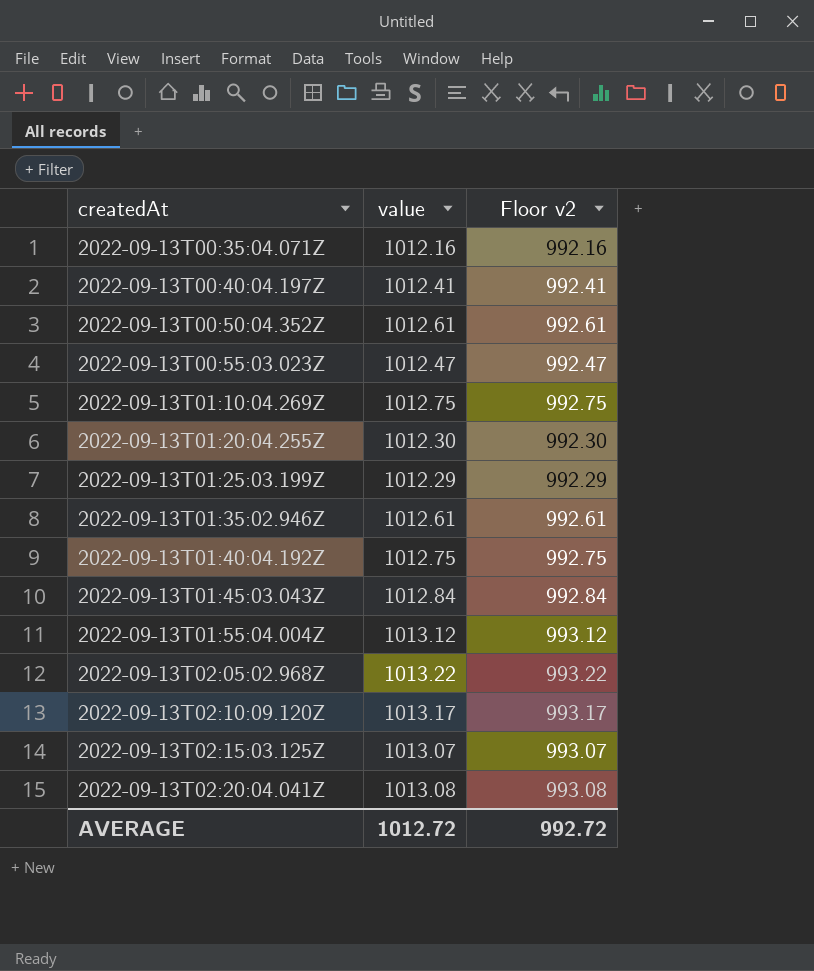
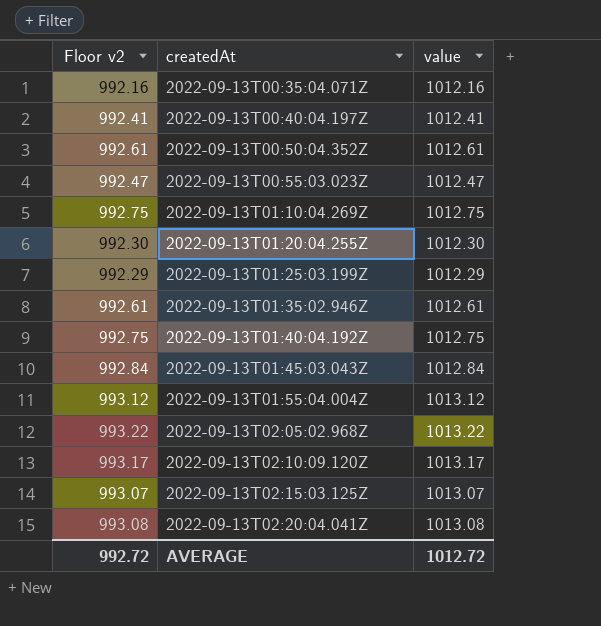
column Floor v2 | position: 3 -> 1

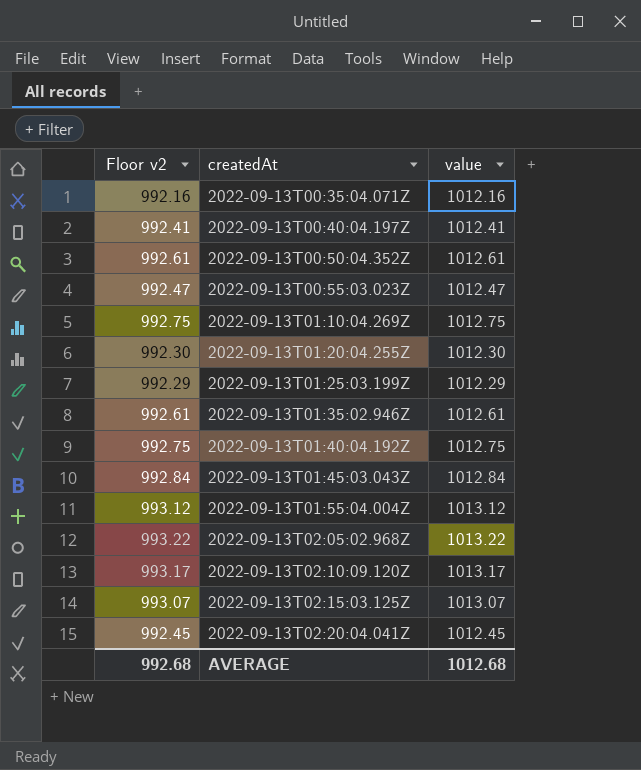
2022-09-13T02:20:04.041Z | Floor v2: 993.08 -> 992.45
2022-09-13T02:20:04.041Z | value: 1013.08 -> 1012.45
AVERAGE | Floor v2: 992.72 -> 992.68
AVERAGE | value: 1012.72 -> 1012.68

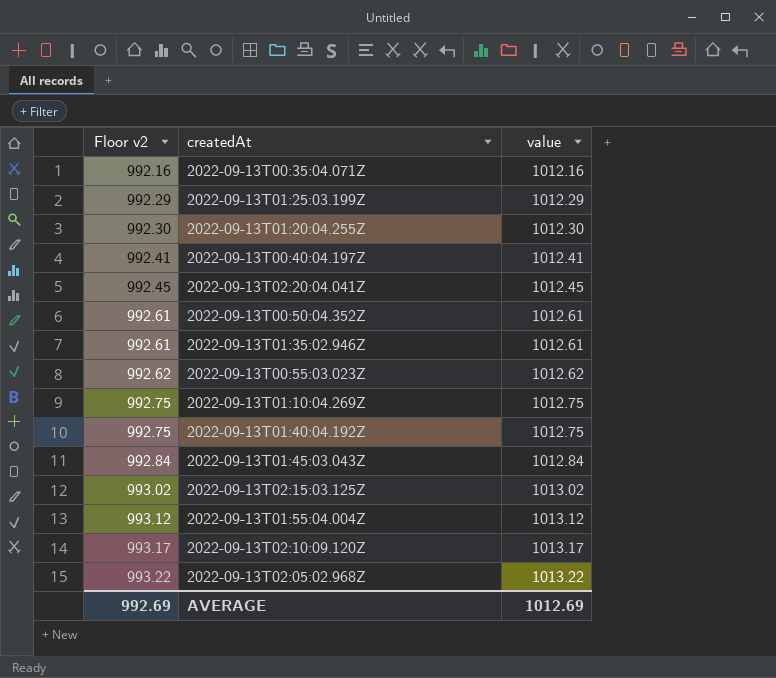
row order: createdAt ascending -> Floor v2 ascending
2022-09-13T00:55:03.023Z | Floor v2: 992.47 -> 992.62
2022-09-13T00:55:03.023Z | value: 1012.47 -> 1012.62
2022-09-13T02:15:03.125Z | Floor v2: 993.07 -> 993.02
2022-09-13T02:15:03.125Z | value: 1013.07 -> 1013.02
AVERAGE | Floor v2: 992.68 -> 992.69
AVERAGE | value: 1012.68 -> 1012.69

